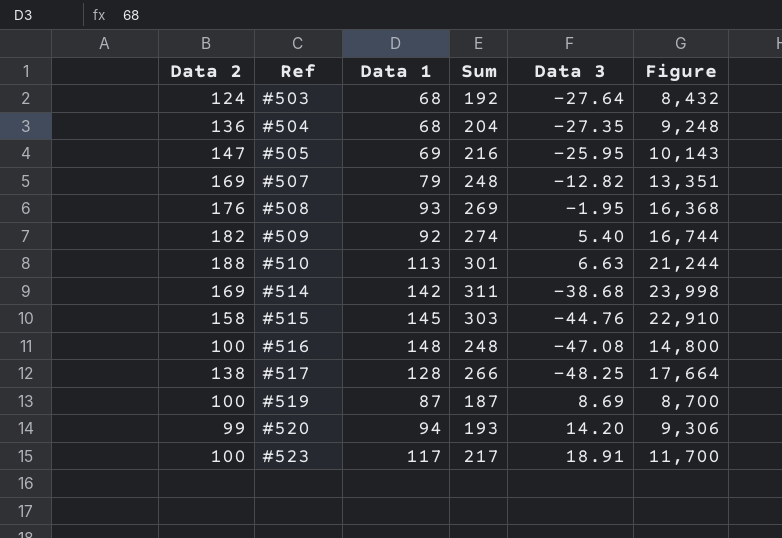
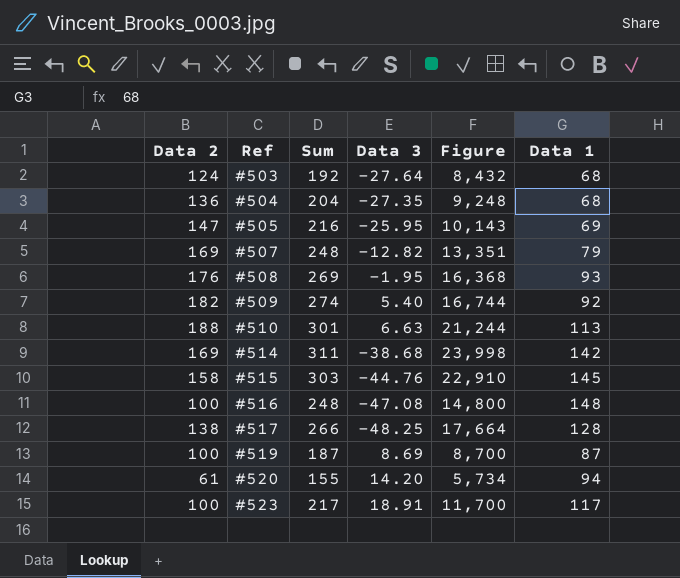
column Data 1 | position: 3 -> 6
#520 | Data 2: 99 -> 61
#520 | Sum: 193 -> 155
#520 | Figure: 9,306 -> 5,734

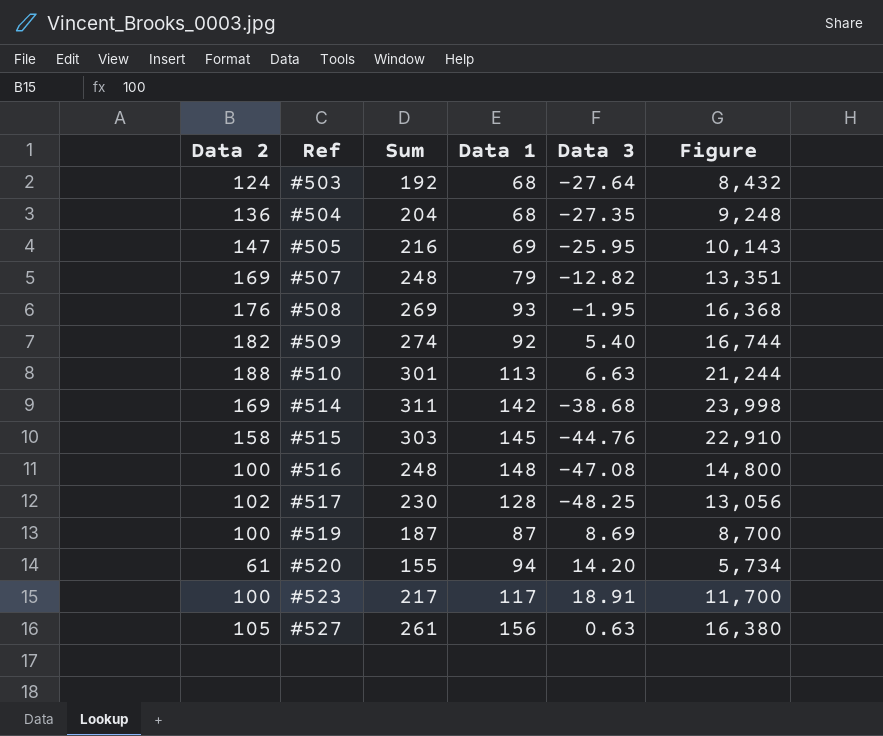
column Data 1 | position: 6 -> 4
#517 | Data 2: 138 -> 102
#517 | Sum: 266 -> 230
#517 | Figure: 17,664 -> 13,056
row #527: none -> 105 | 261 | 156 | 0.63 | 16,380

